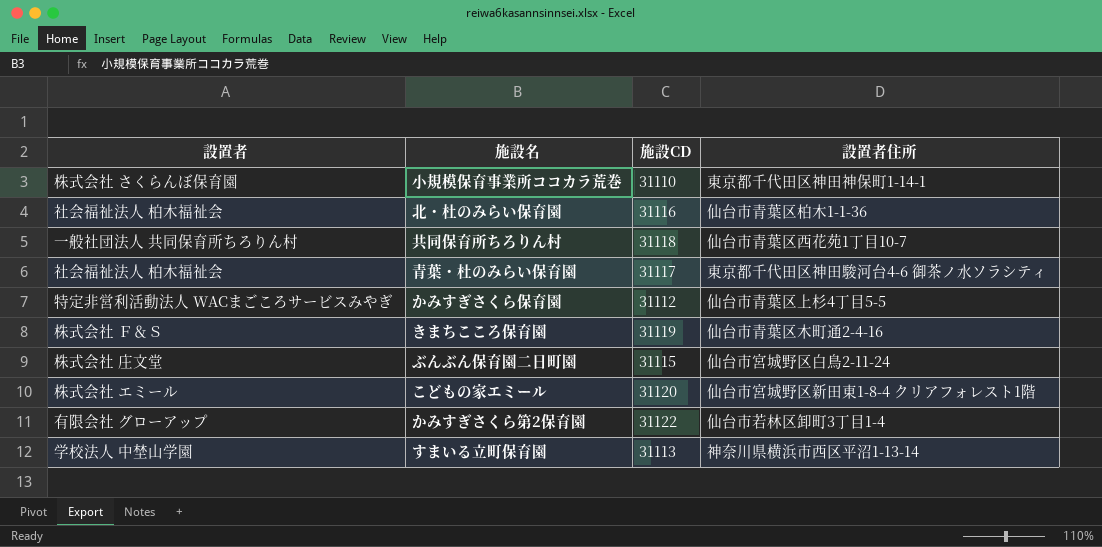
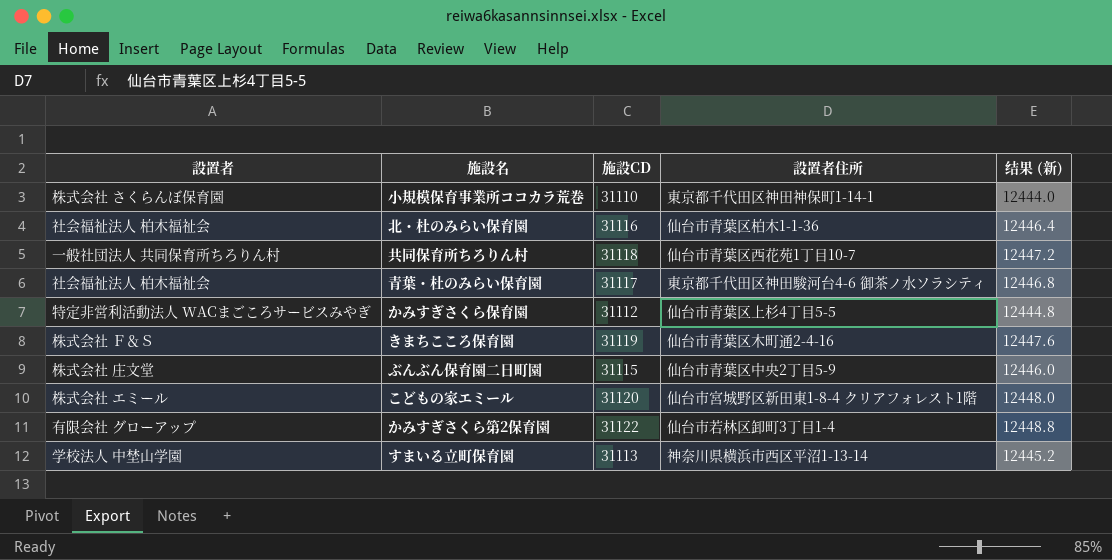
column 结果 (新) | formula: none -> [施設CD] * 0.4
ぶんぶん保育園二日町園 | 設置者住所: 仙台市宮城野区白鳥2-11-24 -> 仙台市青葉区中央2丁目5-9

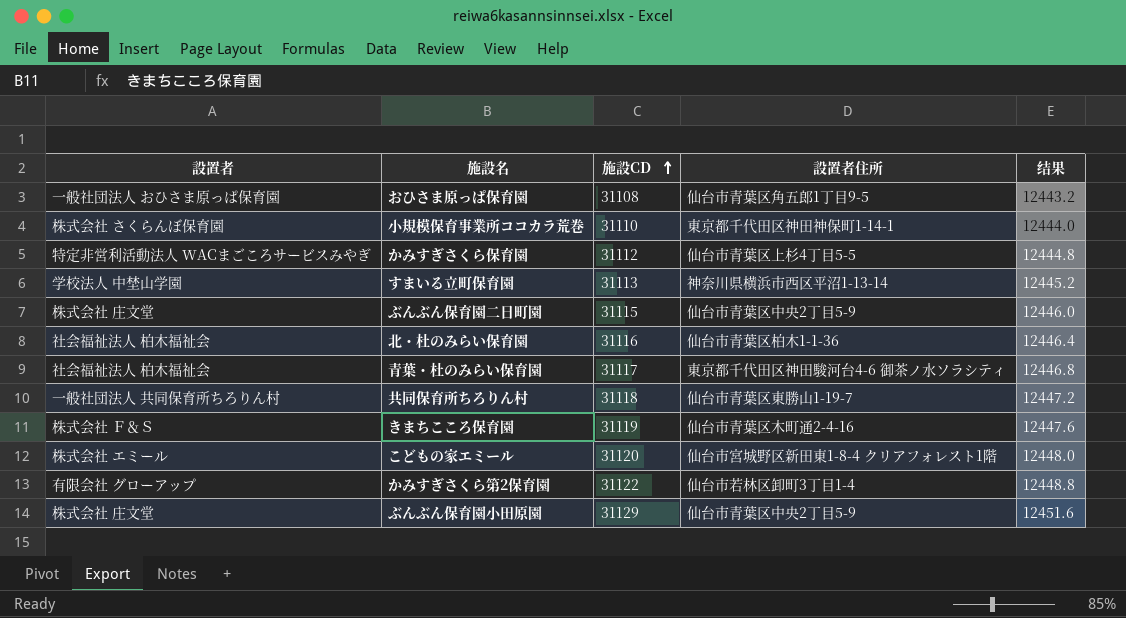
row order: none -> 施設CD ascending
column name: 结果 (新) -> 结果
row おひさま原っぱ保育園: none -> 一般社団法人 おひさま原っぱ保育園 | 31108 | 仙台市青葉区角五郎1丁目9-5 | 12443.2
共同保育所ちろりん村 | 設置者住所: 仙台市青葉区西花苑1丁目10-7 -> 仙台市青葉区東勝山1-19-7
row ぶんぶん保育園小田原園: none -> 株式会社 庄文堂 | 31129 | 仙台市青葉区中央2丁目5-9 | 12451.6

